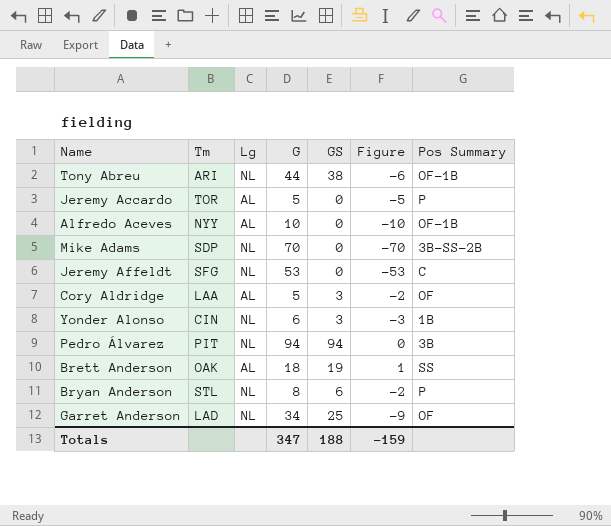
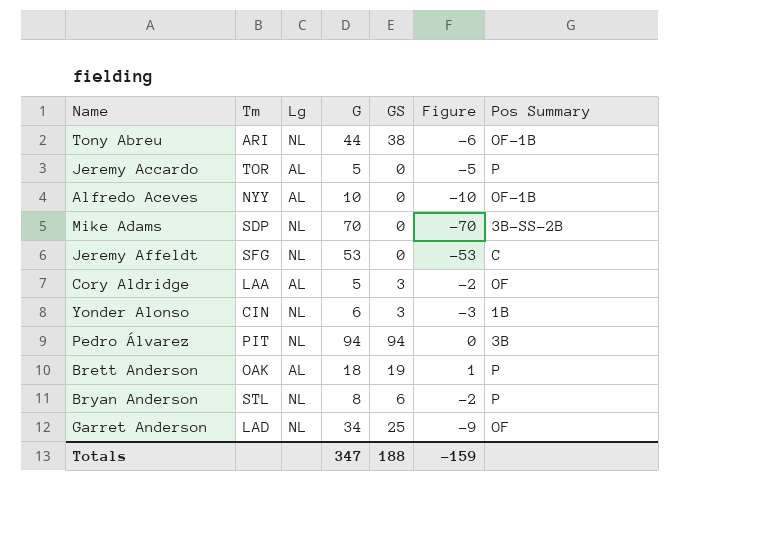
Brett Anderson | Pos Summary: SS -> P

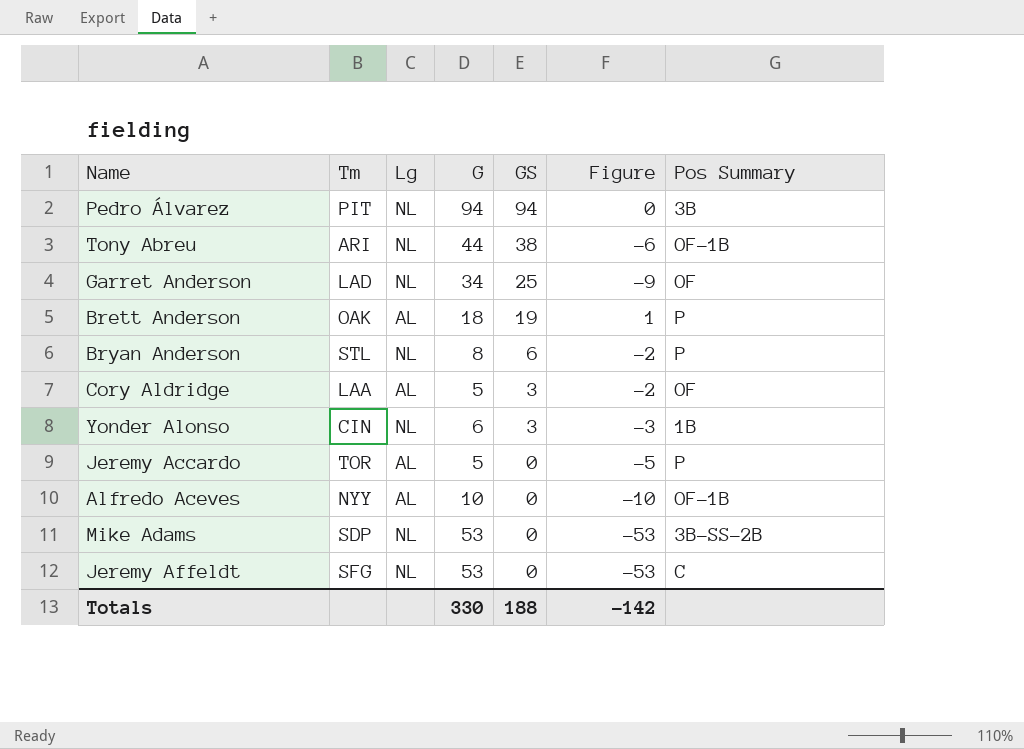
row order: none -> GS descending
Mike Adams | G: 70 -> 53
Mike Adams | Figure: -70 -> -53
Totals | G: 347 -> 330
Totals | Figure: -159 -> -142

